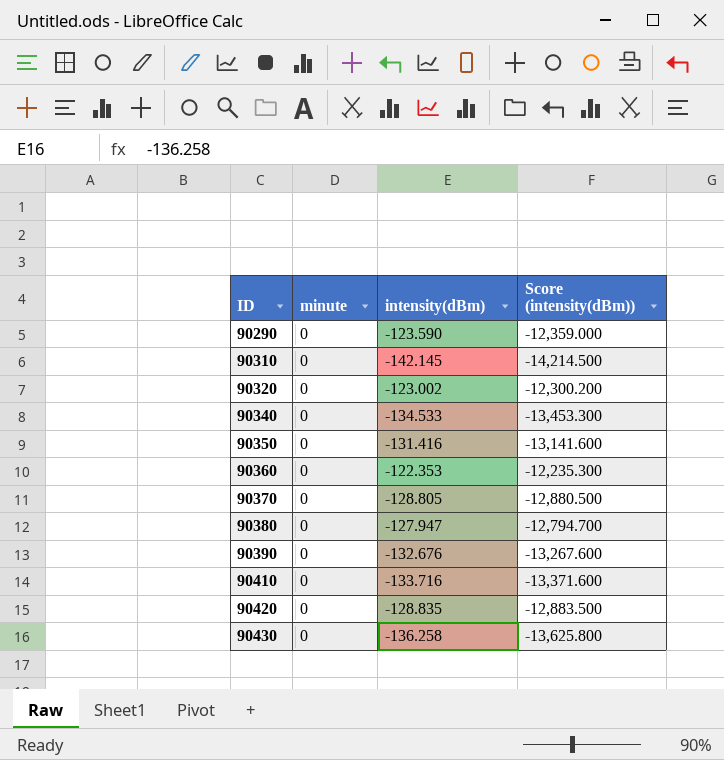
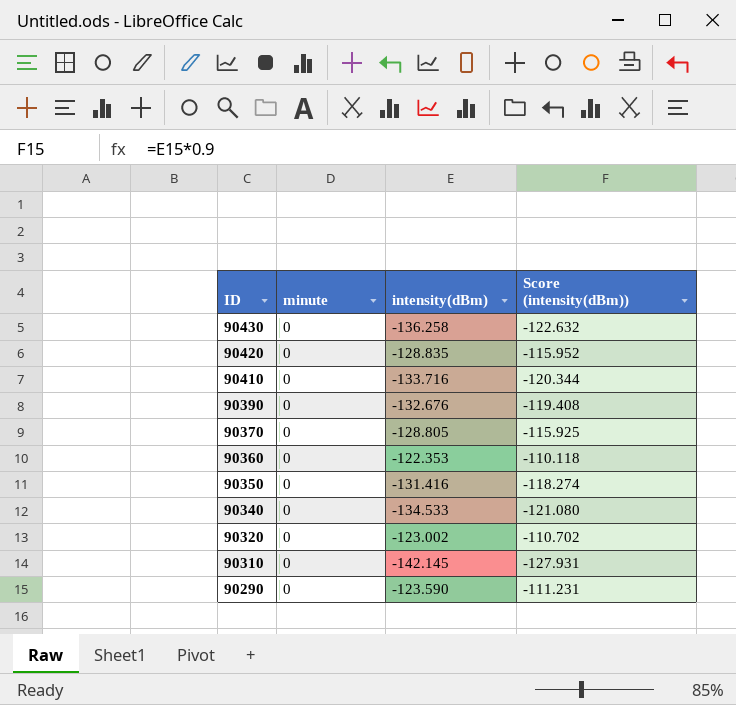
row order: ID ascending -> ID descending
column Score (intensity(dBm)) | formula: [intensity(dBm)] * 100 -> [intensity(dBm)] * 0.9
row 90380: 0 | -127.947 | -12,794.700 -> none

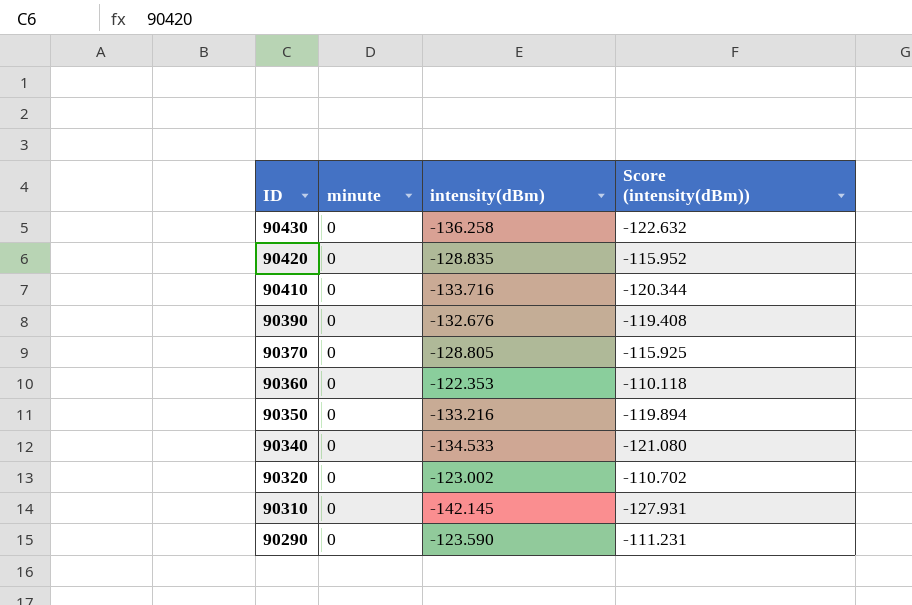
90350 | intensity(dBm): -131.416 -> -133.216
90350 | Score (intensity(dBm)): -118.274 -> -119.894

